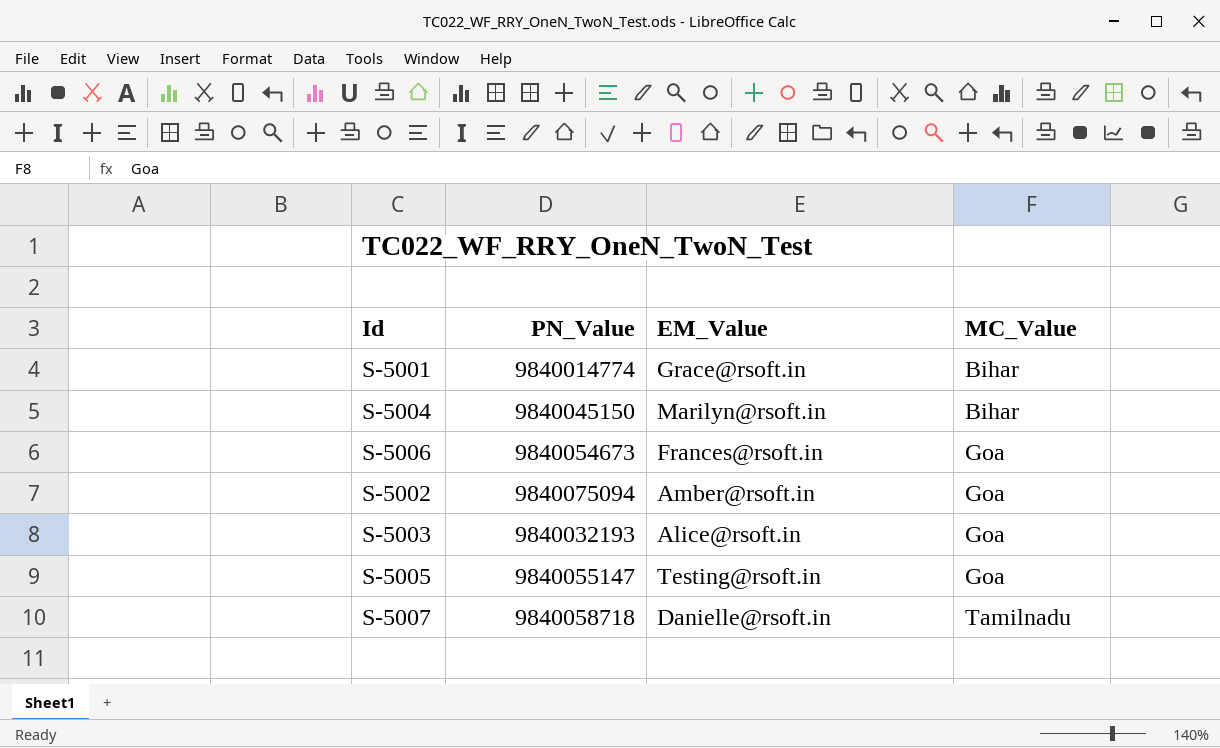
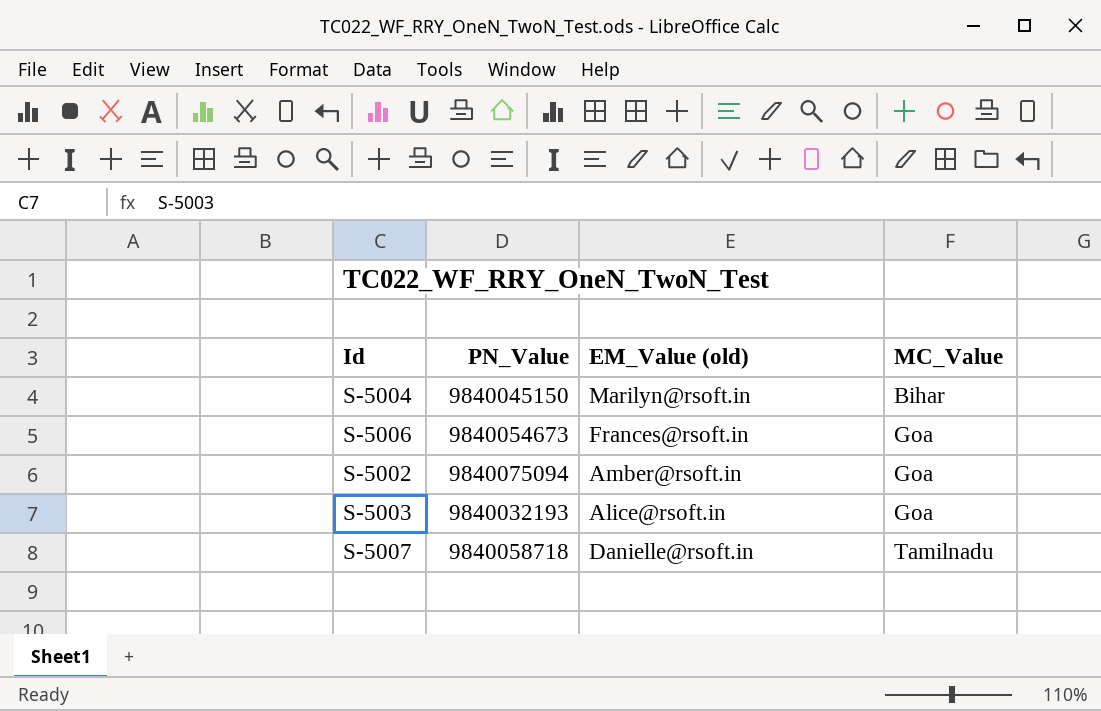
column name: EM_Value -> EM_Value (old)
row S-5001: 9840014774 | Grace@rsoft.in | Bihar -> none
row S-5005: 9840055147 | Testing@rsoft.in | Goa -> none

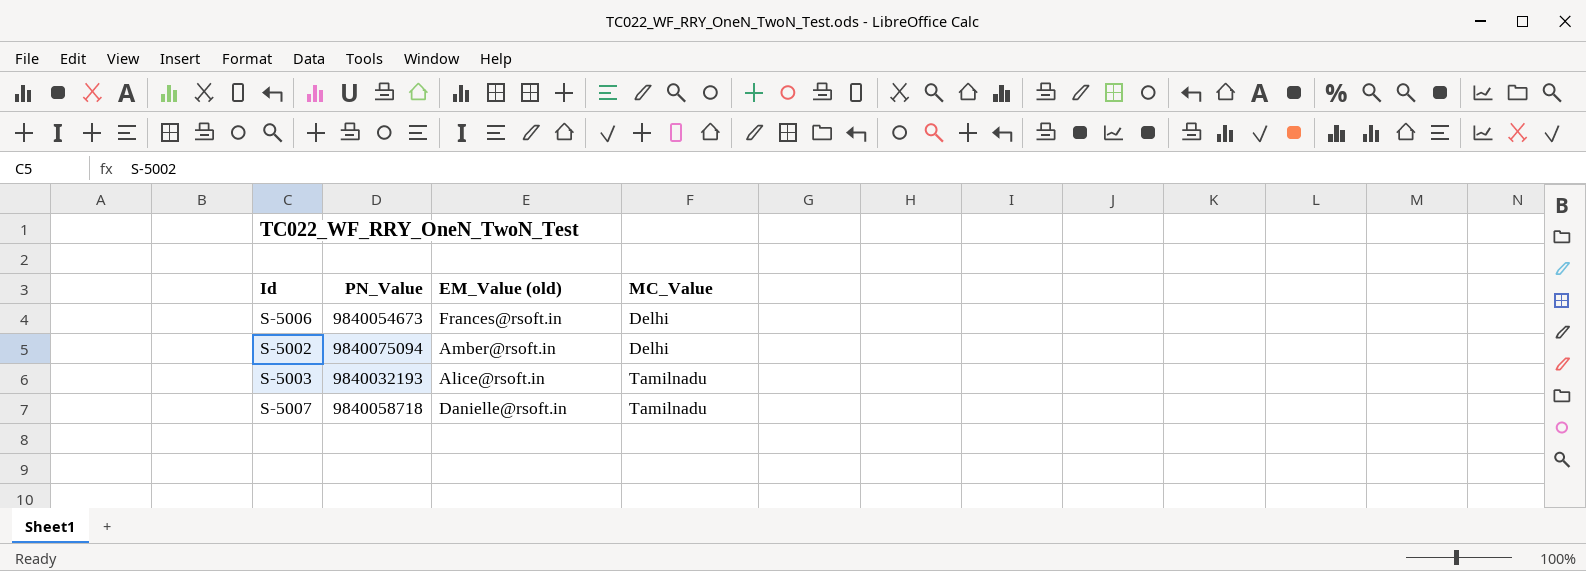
row S-5004: 9840045150 | Marilyn@rsoft.in | Bihar -> none
S-5006 | MC_Value: Goa -> Delhi
S-5002 | MC_Value: Goa -> Delhi
S-5003 | MC_Value: Goa -> Tamilnadu

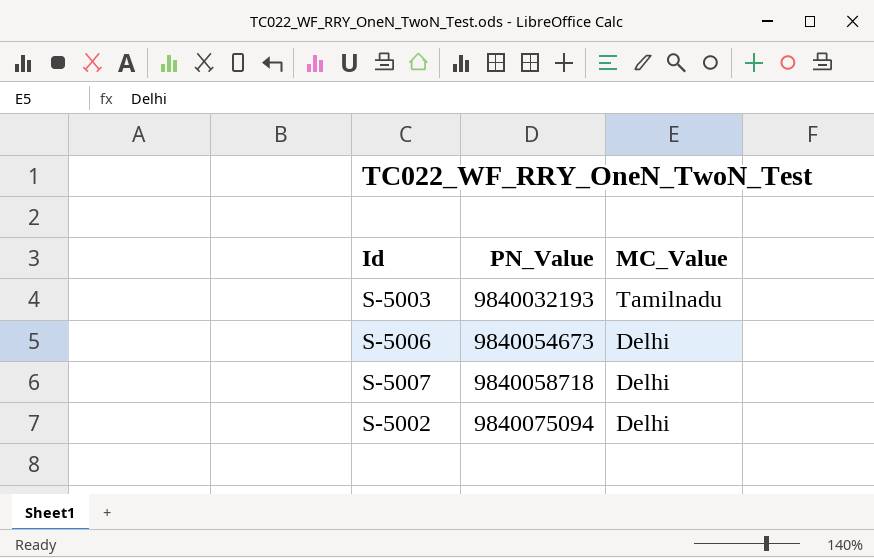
row order: MC_Value ascending -> PN_Value ascending
column EM_Value (old) | position: 3 -> none
S-5007 | MC_Value: Tamilnadu -> Delhi

